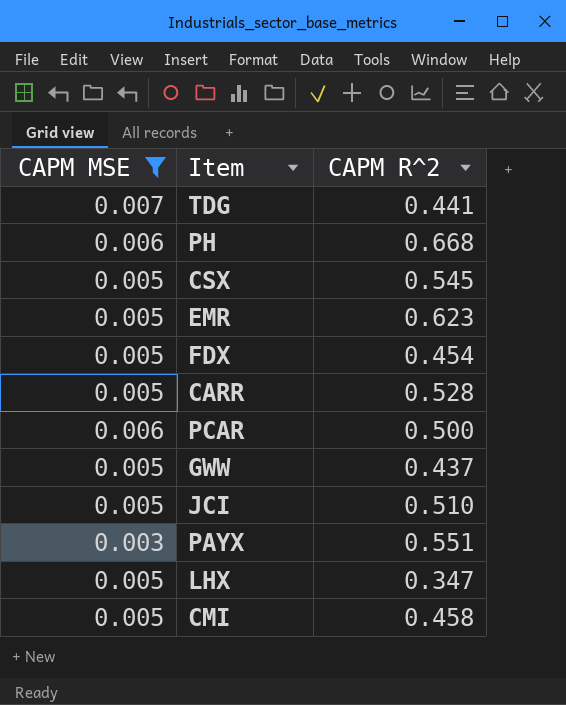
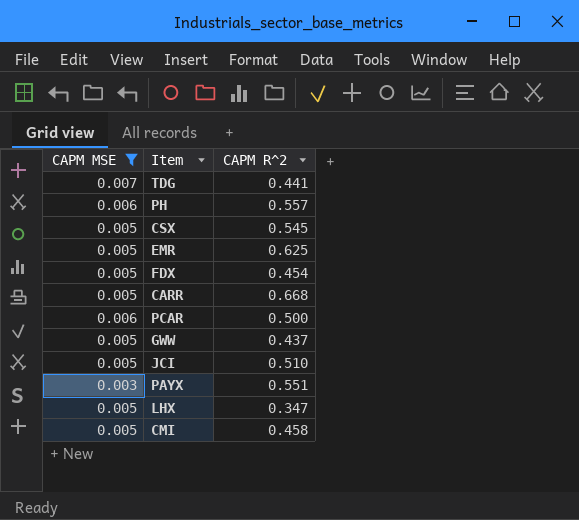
PH | CAPM R^2: 0.668 -> 0.557
EMR | CAPM R^2: 0.623 -> 0.625
CARR | CAPM R^2: 0.528 -> 0.668

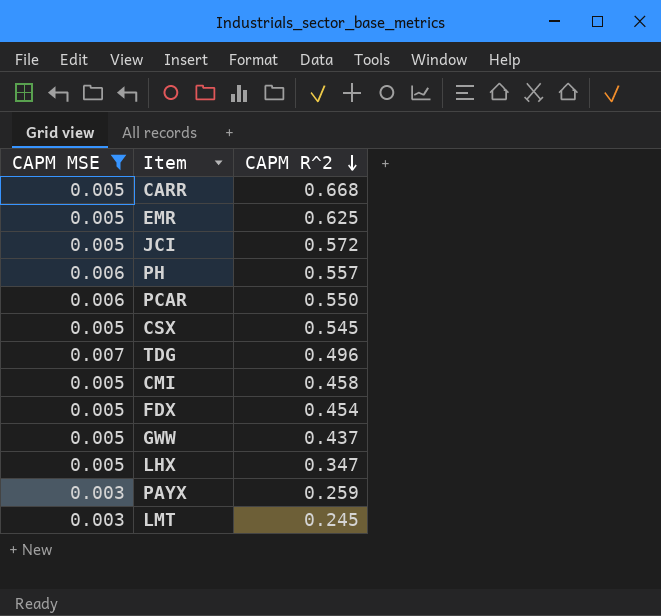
row order: none -> CAPM R^2 descending
JCI | CAPM R^2: 0.510 -> 0.572
PCAR | CAPM R^2: 0.500 -> 0.550
TDG | CAPM R^2: 0.441 -> 0.496
PAYX | CAPM R^2: 0.551 -> 0.259
row LMT: none -> 0.003 | 0.245

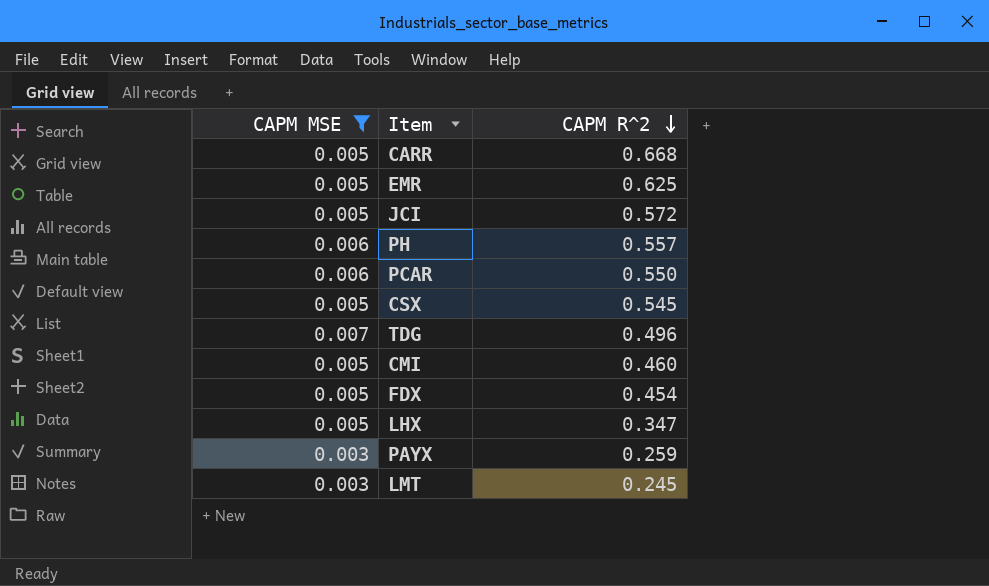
row GWW: 0.005 | 0.437 -> none
CMI | CAPM R^2: 0.458 -> 0.460

